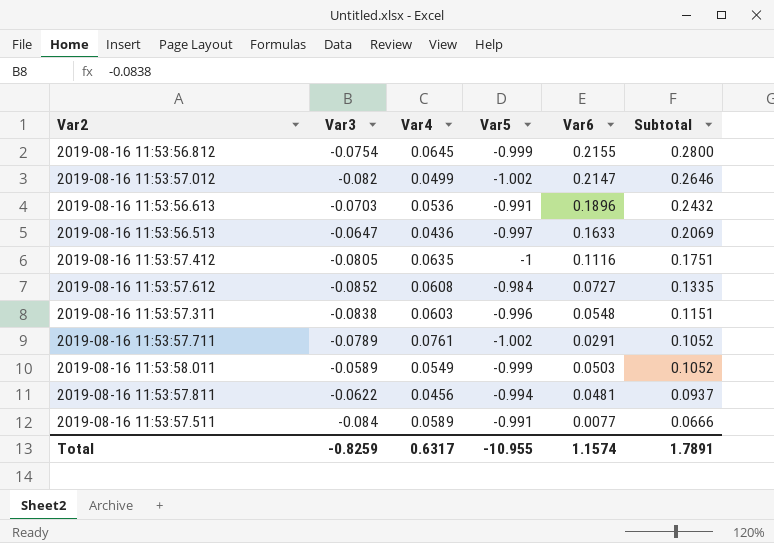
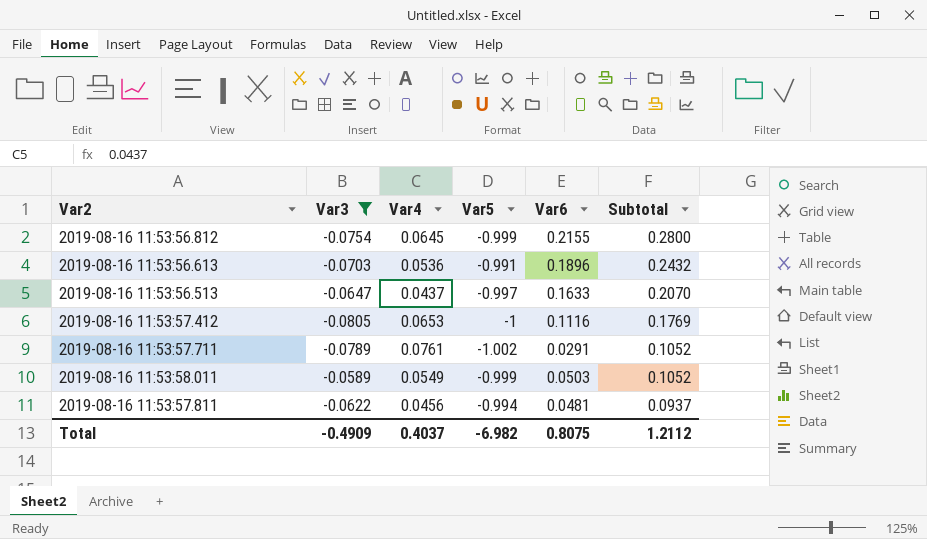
filter: none -> Var3 >= -0.0805
2019-08-16 11:53:56.513 | Var4: 0.0436 -> 0.0437
2019-08-16 11:53:56.513 | Subtotal: 0.2069 -> 0.2070
2019-08-16 11:53:57.412 | Var4: 0.0635 -> 0.0653
2019-08-16 11:53:57.412 | Subtotal: 0.1751 -> 0.1769
Total | Var3: -0.8259 -> -0.4909
Total | Var4: 0.6317 -> 0.4037
Total | Var5: -10.955 -> -6.982
Total | Var6: 1.1574 -> 0.8075
Total | Subtotal: 1.7891 -> 1.2112

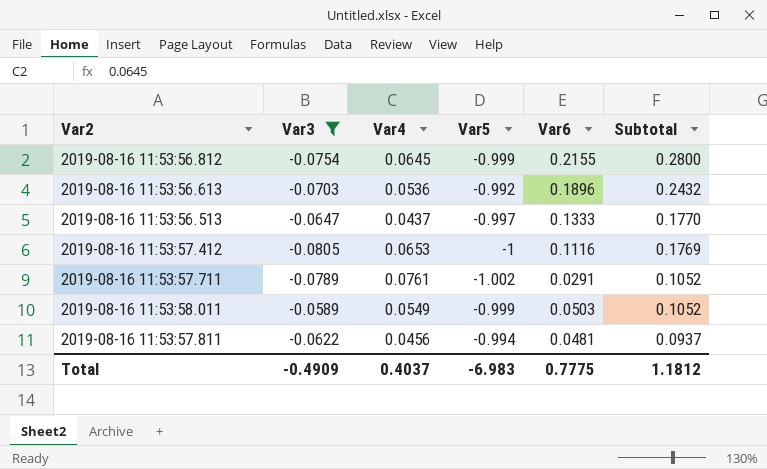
2019-08-16 11:53:56.613 | Var5: -0.991 -> -0.992
2019-08-16 11:53:56.513 | Var6: 0.1633 -> 0.1333
2019-08-16 11:53:56.513 | Subtotal: 0.2070 -> 0.1770
Total | Var5: -6.982 -> -6.983
Total | Var6: 0.8075 -> 0.7775
Total | Subtotal: 1.2112 -> 1.1812

